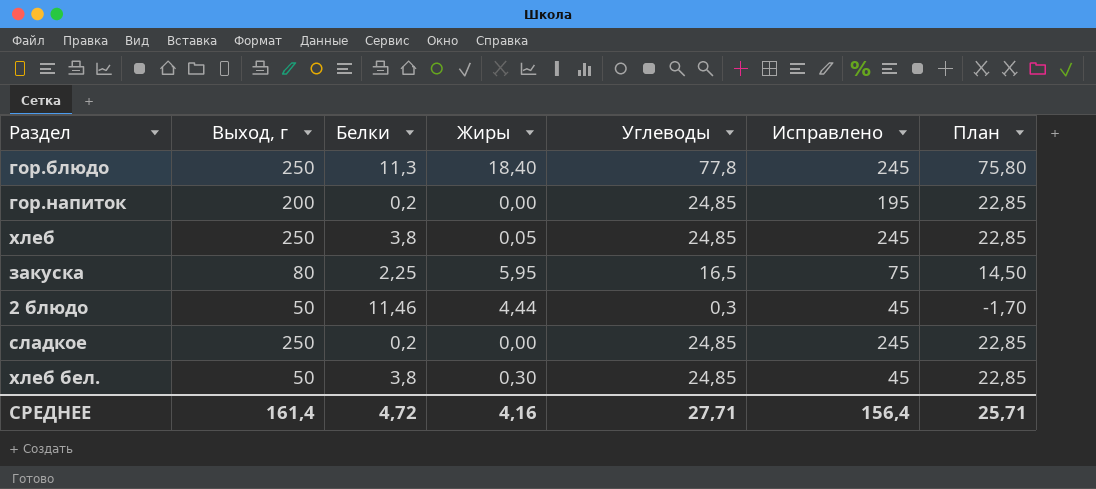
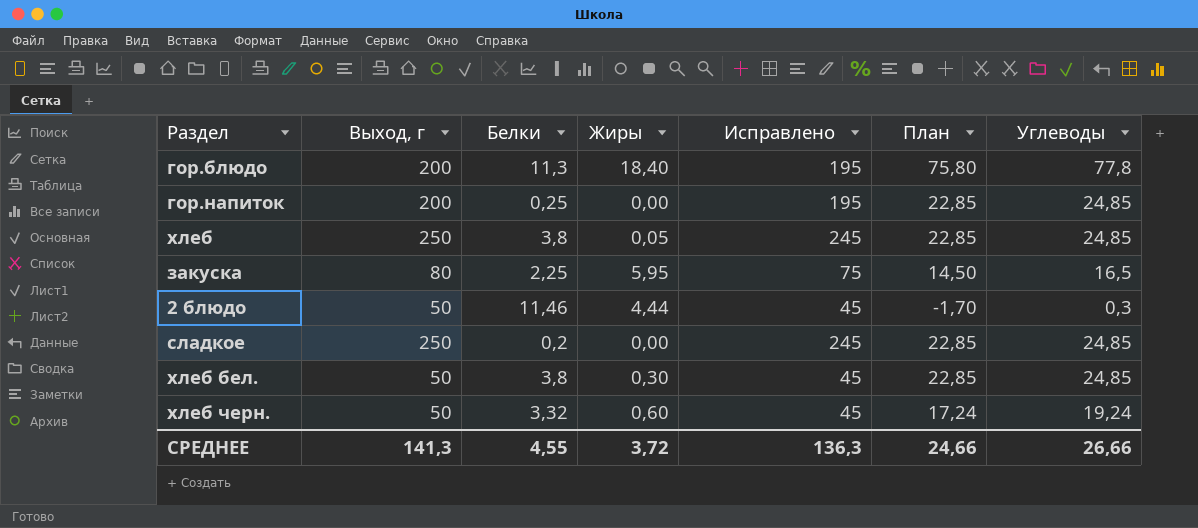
column Углеводы | position: 5 -> 7
гор.блюдо | Выход, г: 250 -> 200
гор.блюдо | Исправлено: 245 -> 195
гор.напиток | Белки: 0,2 -> 0,25
row хлеб черн.: none -> 50 | 3,32 | 0,60 | 45 | 17,24 | 19,24
СРЕДНЕЕ | Выход, г: 161,4 -> 141,3
СРЕДНЕЕ | Белки: 4,72 -> 4,55
СРЕДНЕЕ | Жиры: 4,16 -> 3,72
СРЕДНЕЕ | Исправлено: 156,4 -> 136,3
СРЕДНЕЕ | План: 25,71 -> 24,66
СРЕДНЕЕ | Углеводы: 27,71 -> 26,66

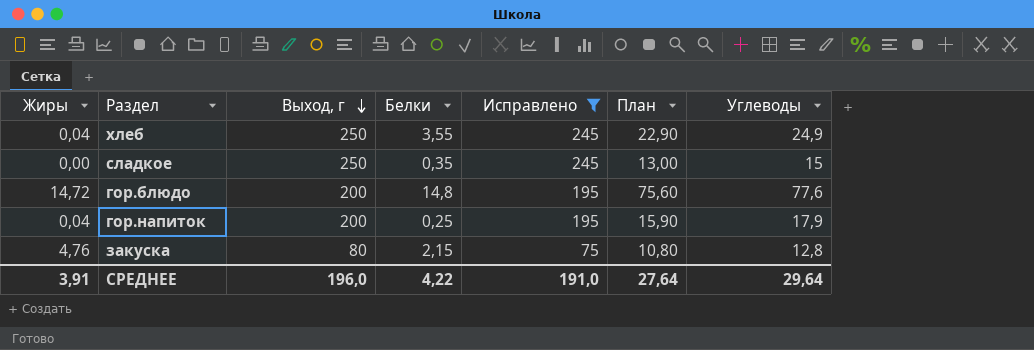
filter: none -> Исправлено != 45
row order: none -> Выход, г descending
column Жиры | position: 4 -> 1
хлеб | Жиры: 0,05 -> 0,04
хлеб | Белки: 3,8 -> 3,55
хлеб | План: 22,85 -> 22,90
хлеб | Углеводы: 24,85 -> 24,9
сладкое | Белки: 0,2 -> 0,35
сладкое | План: 22,85 -> 13,00
сладкое | Углеводы: 24,85 -> 15
гор.блюдо | Жиры: 18,40 -> 14,72
гор.блюдо | Белки: 11,3 -> 14,8
гор.блюдо | План: 75,80 -> 75,60
гор.блюдо | Углеводы: 77,8 -> 77,6
гор.напиток | Жиры: 0,00 -> 0,04
гор.напиток | План: 22,85 -> 15,90
гор.напиток | Углеводы: 24,85 -> 17,9
закуска | Жиры: 5,95 -> 4,76
закуска | Белки: 2,25 -> 2,15
закуска | План: 14,50 -> 10,80
закуска | Углеводы: 16,5 -> 12,8
СРЕДНЕЕ | Жиры: 3,72 -> 3,91
СРЕДНЕЕ | Выход, г: 141,3 -> 196,0
СРЕДНЕЕ | Белки: 4,55 -> 4,22
СРЕДНЕЕ | Исправлено: 136,3 -> 191,0
СРЕДНЕЕ | План: 24,66 -> 27,64
СРЕДНЕЕ | Углеводы: 26,66 -> 29,64

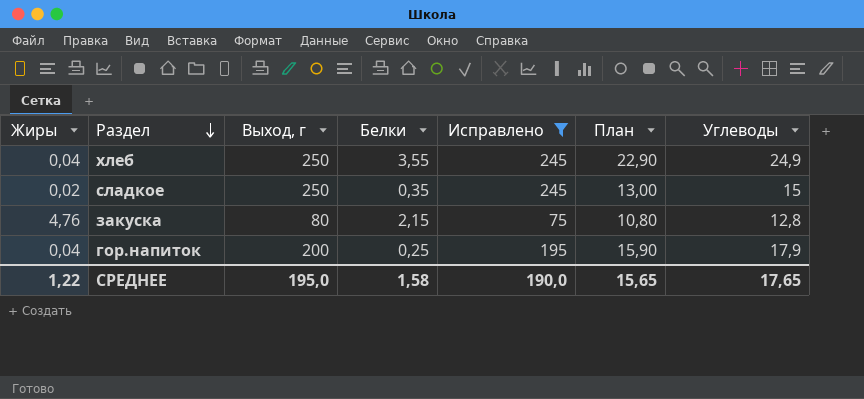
row order: Выход, г descending -> Раздел descending
row гор.блюдо: 14,72 | 200 | 14,8 | 195 | 75,60 | 77,6 -> none
сладкое | Жиры: 0,00 -> 0,02
СРЕДНЕЕ | Жиры: 3,91 -> 1,22
СРЕДНЕЕ | Выход, г: 196,0 -> 195,0
СРЕДНЕЕ | Белки: 4,22 -> 1,58
СРЕДНЕЕ | Исправлено: 191,0 -> 190,0
СРЕДНЕЕ | План: 27,64 -> 15,65
СРЕДНЕЕ | Углеводы: 29,64 -> 17,65

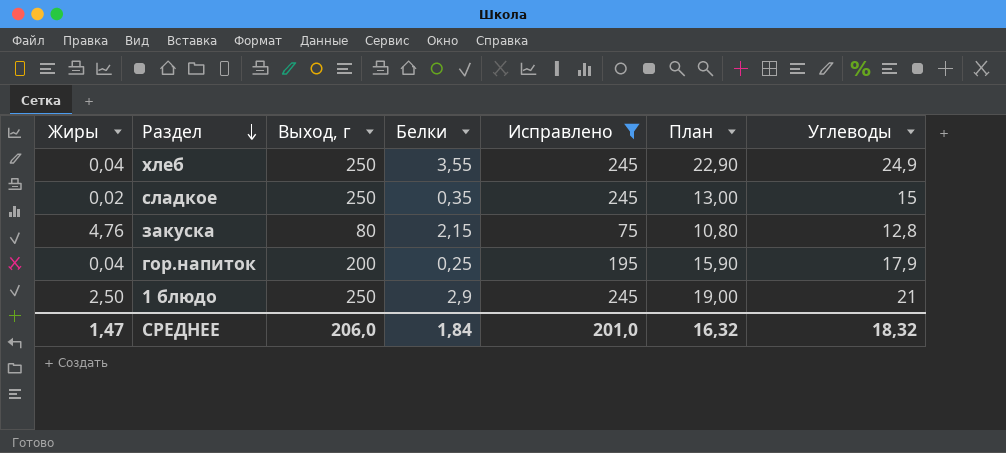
row 1 блюдо: none -> 2,50 | 250 | 2,9 | 245 | 19,00 | 21
СРЕДНЕЕ | Жиры: 1,22 -> 1,47
СРЕДНЕЕ | Выход, г: 195,0 -> 206,0
СРЕДНЕЕ | Белки: 1,58 -> 1,84
СРЕДНЕЕ | Исправлено: 190,0 -> 201,0
СРЕДНЕЕ | План: 15,65 -> 16,32
СРЕДНЕЕ | Углеводы: 17,65 -> 18,32

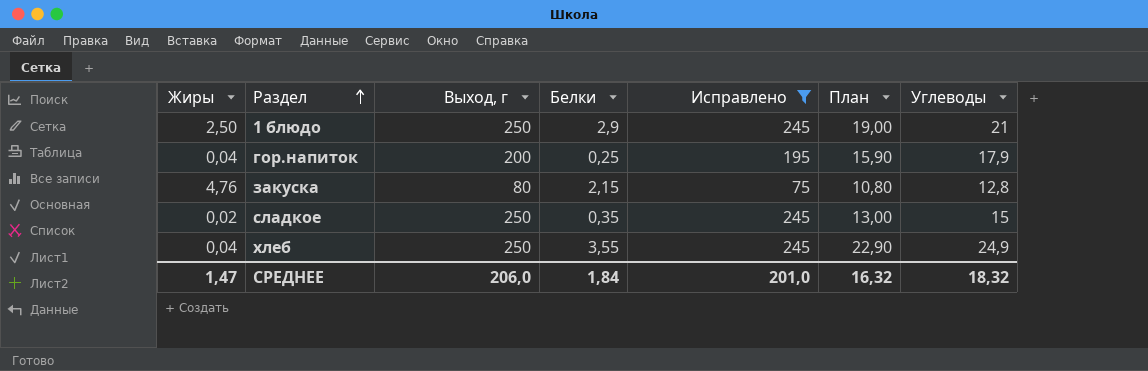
row order: Раздел descending -> Раздел ascending

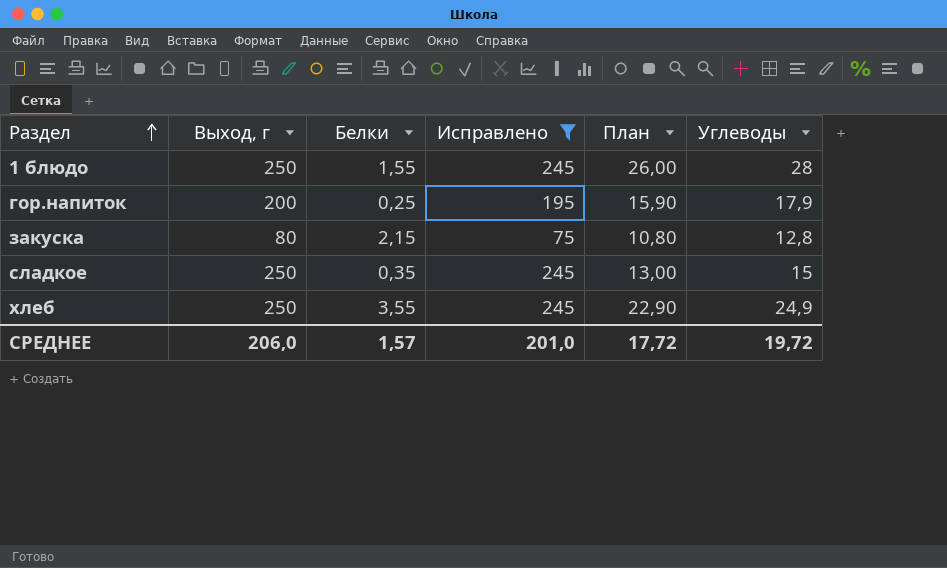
column Жиры | position: 1 -> none
1 блюдо | Белки: 2,9 -> 1,55
1 блюдо | План: 19,00 -> 26,00
1 блюдо | Углеводы: 21 -> 28
СРЕДНЕЕ | Белки: 1,84 -> 1,57
СРЕДНЕЕ | План: 16,32 -> 17,72
СРЕДНЕЕ | Углеводы: 18,32 -> 19,72

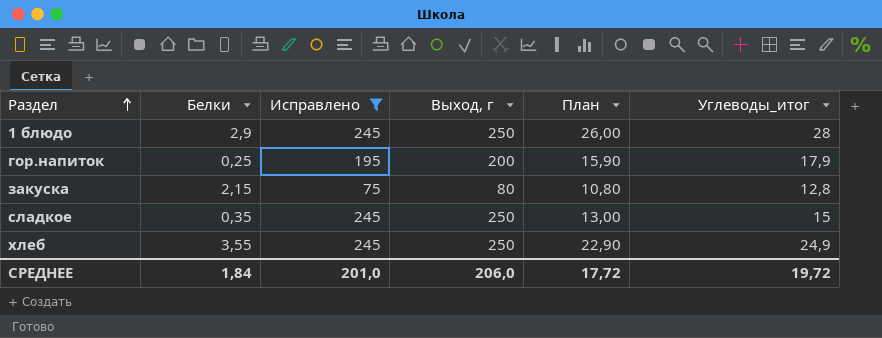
column Выход, г | position: 2 -> 4
column name: Углеводы -> Углеводы_итог
1 блюдо | Белки: 1,55 -> 2,9
СРЕДНЕЕ | Белки: 1,57 -> 1,84

